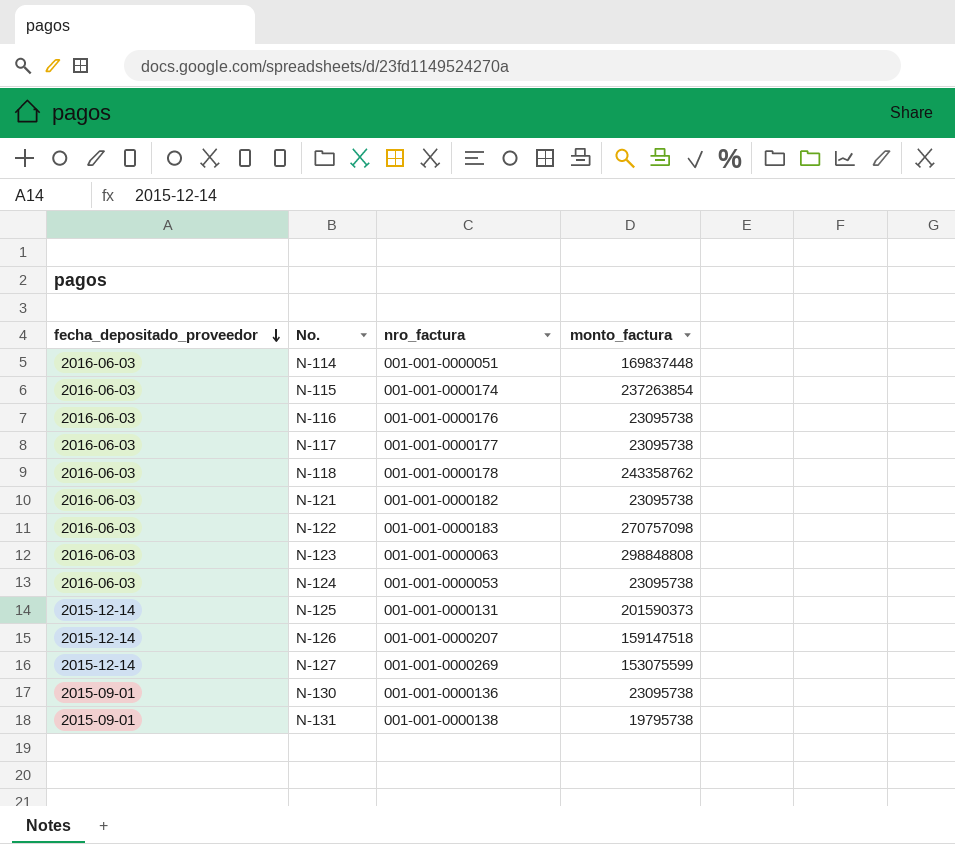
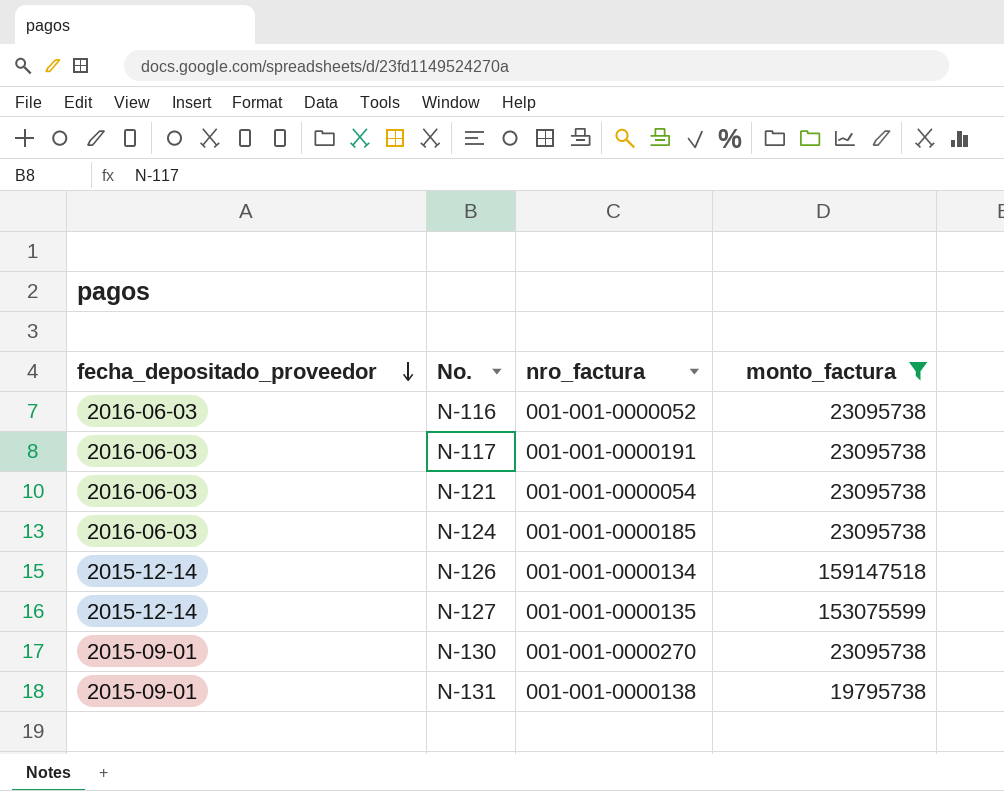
filter: none -> monto_factura <= 159147518
N-116 | nro_factura: 001-001-0000176 -> 001-001-0000052
N-117 | nro_factura: 001-001-0000177 -> 001-001-0000191
N-121 | nro_factura: 001-001-0000182 -> 001-001-0000054
N-124 | nro_factura: 001-001-0000053 -> 001-001-0000185
N-126 | nro_factura: 001-001-0000207 -> 001-001-0000134
N-127 | nro_factura: 001-001-0000269 -> 001-001-0000135
N-130 | nro_factura: 001-001-0000136 -> 001-001-0000270

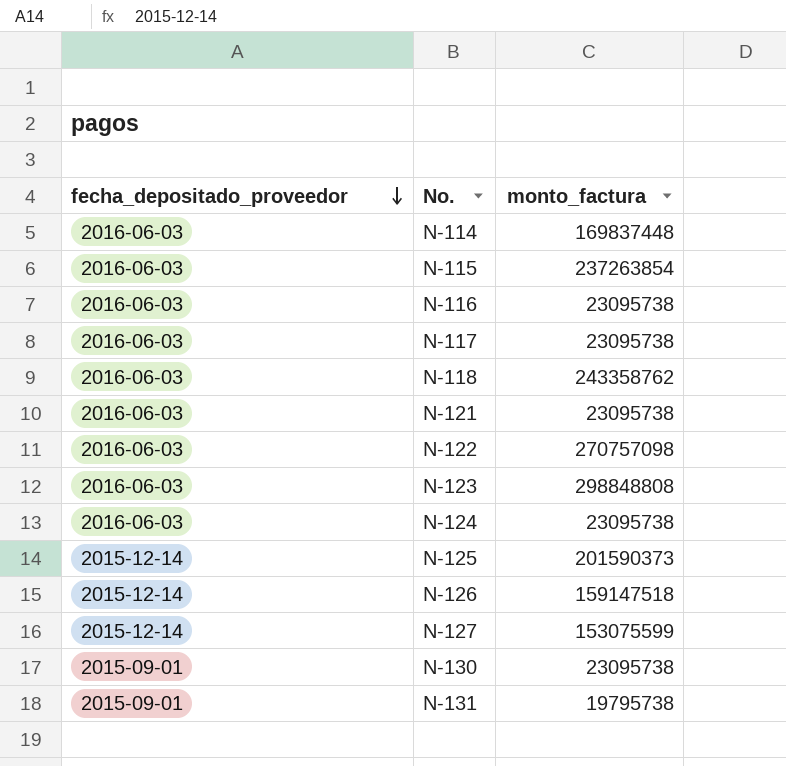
filter: monto_factura <= 159147518 -> none
column nro_factura | position: 3 -> none

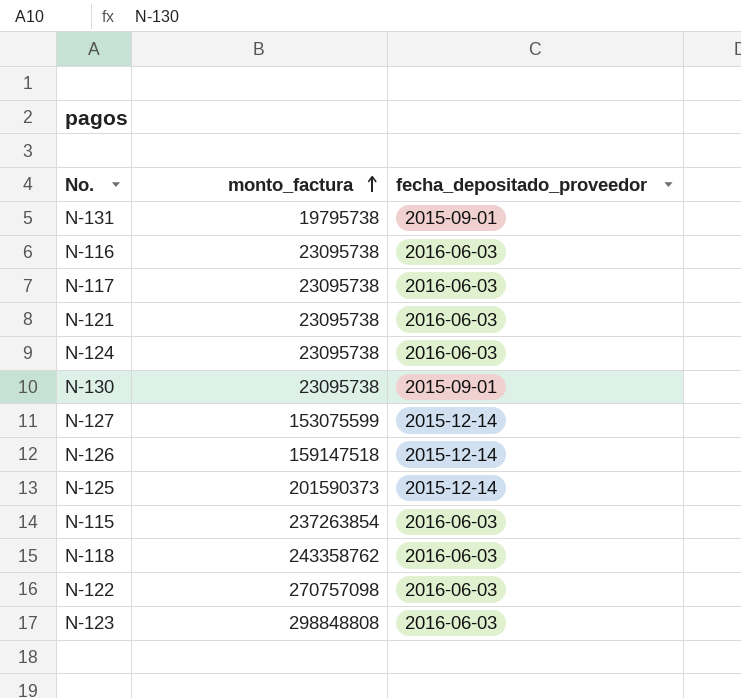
row order: fecha_depositado_proveedor descending -> monto_factura ascending
column fecha_depositado_proveedor | position: 1 -> 3
row N-114: 2016-06-03 | 169837448 -> none

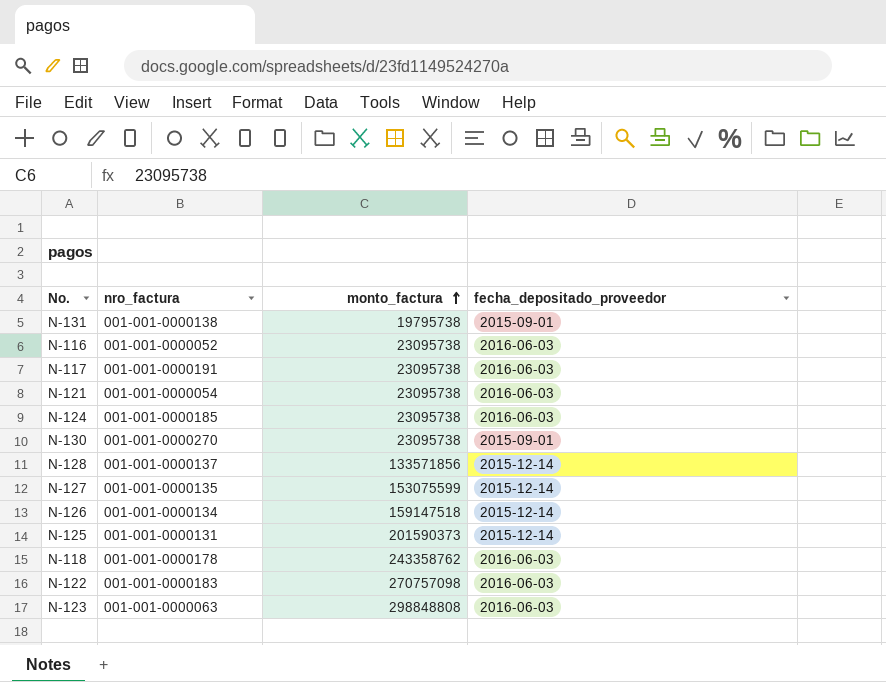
column nro_factura | position: none -> 2
row N-115: 237263854 | 2016-06-03 -> none
row N-128: none -> 001-001-0000137 | 133571856 | 2015-12-14

